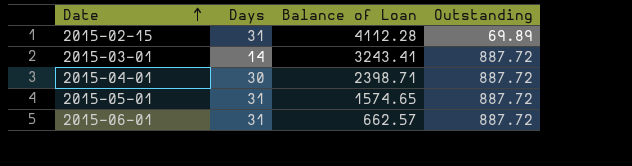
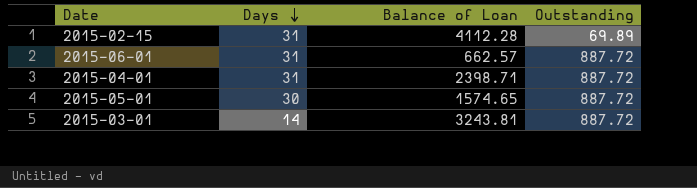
row order: Date ascending -> Days descending
2015-04-01 | Days: 30 -> 31
2015-05-01 | Days: 31 -> 30
2015-03-01 | Balance of Loan: 3243.41 -> 3243.81

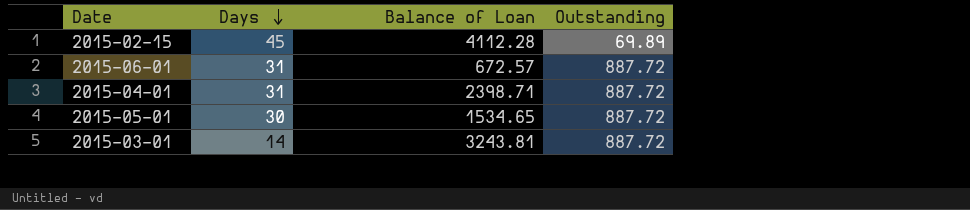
2015-02-15 | Days: 31 -> 45
2015-06-01 | Balance of Loan: 662.57 -> 672.57
2015-05-01 | Balance of Loan: 1574.65 -> 1534.65

